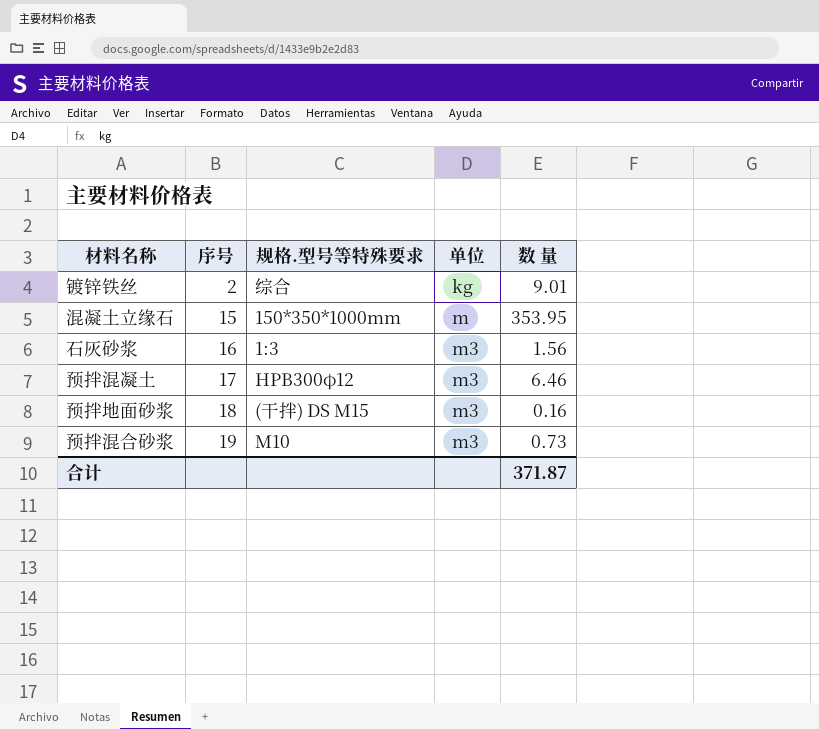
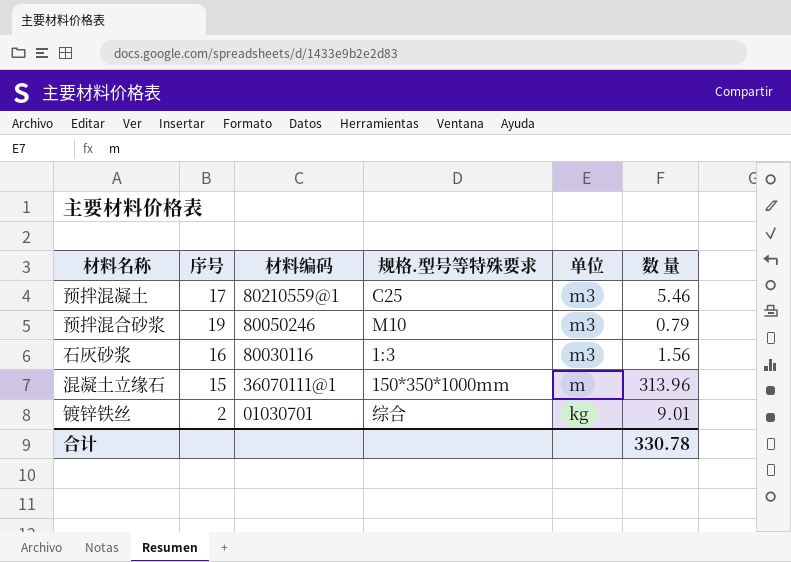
row order: 序号 ascending -> 材料编码 descending
column 材料编码 | position: none -> 3
row 预拌地面砂浆: 18 | (干拌) DS M15 | m3 | 0.16 -> none
预拌混凝土 | 规格.型号等特殊要求: HPB300φ12 -> C25
预拌混凝土 | 数 量: 6.46 -> 5.46
预拌混合砂浆 | 数 量: 0.73 -> 0.79
混凝土立缘石 | 数 量: 353.95 -> 313.96
合计 | 数 量: 371.87 -> 330.78

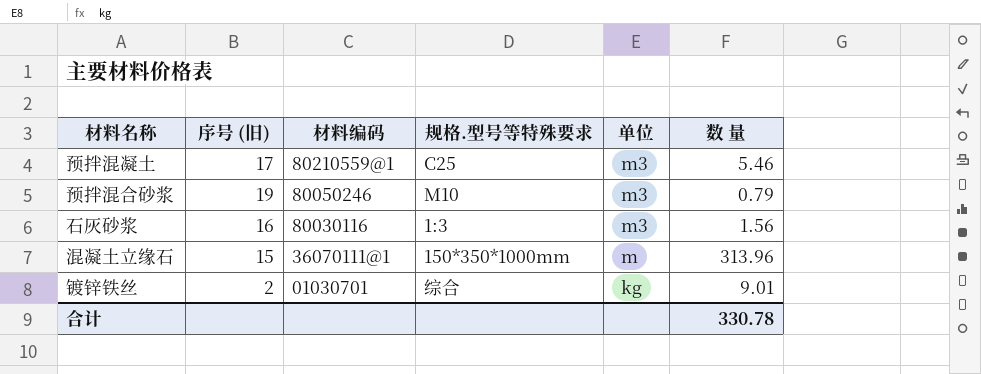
column name: 序号 -> 序号 (旧)

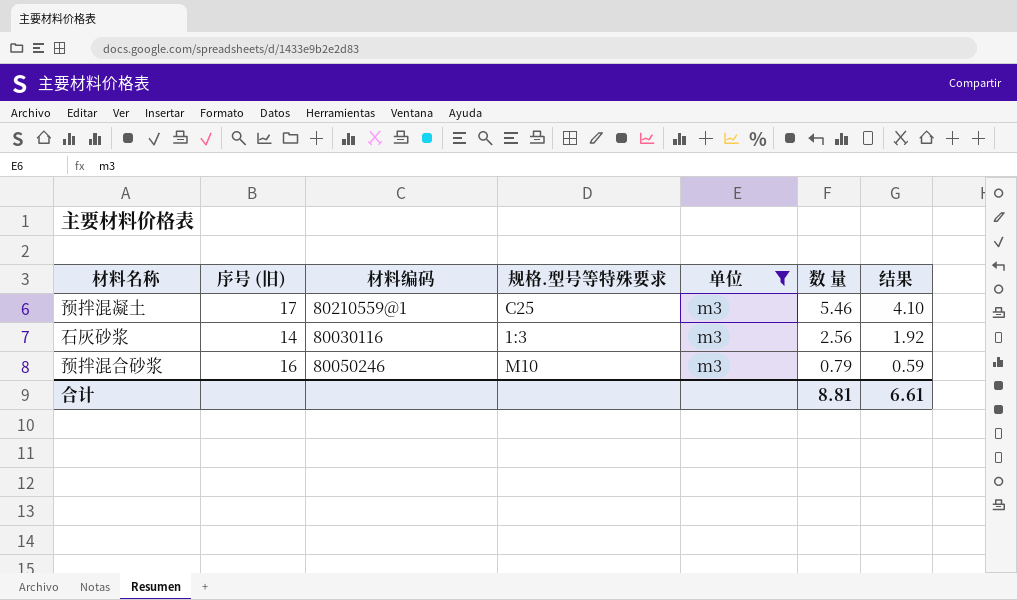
filter: none -> 单位 = m3
row order: 材料编码 descending -> 数 量 descending
column 结果 | formula: none -> [数 量] * 0.75
石灰砂浆 | 序号 (旧): 16 -> 14
石灰砂浆 | 数 量: 1.56 -> 2.56
预拌混合砂浆 | 序号 (旧): 19 -> 16
合计 | 数 量: 330.78 -> 8.81

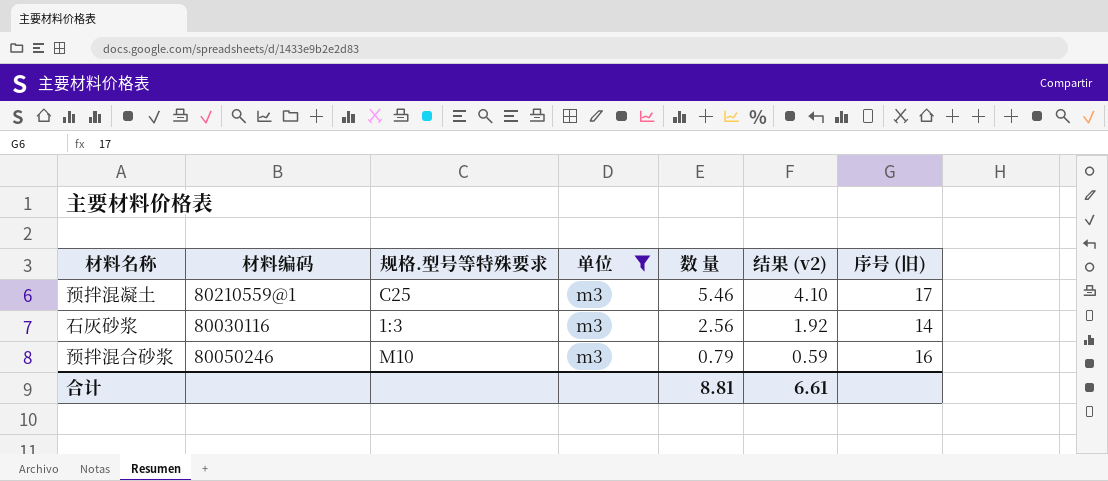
column name: 结果 -> 结果 (v2)
column 序号 (旧) | position: 2 -> 7

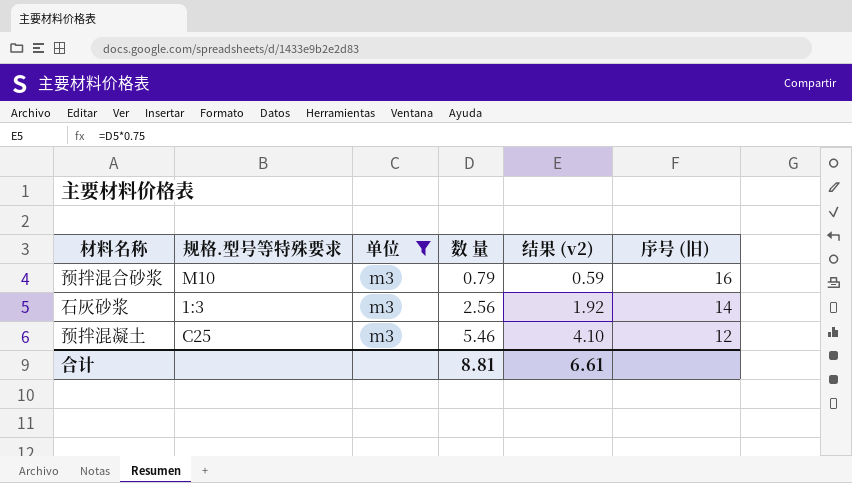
row order: 数 量 descending -> 数 量 ascending
column 材料编码 | position: 2 -> none
预拌混凝土 | 序号 (旧): 17 -> 12

